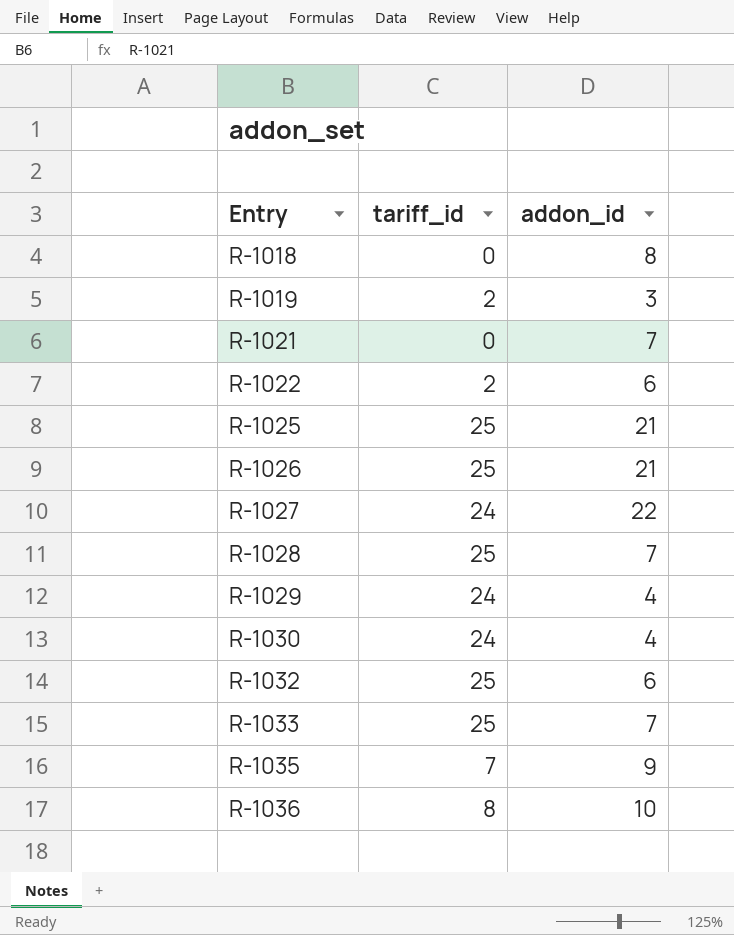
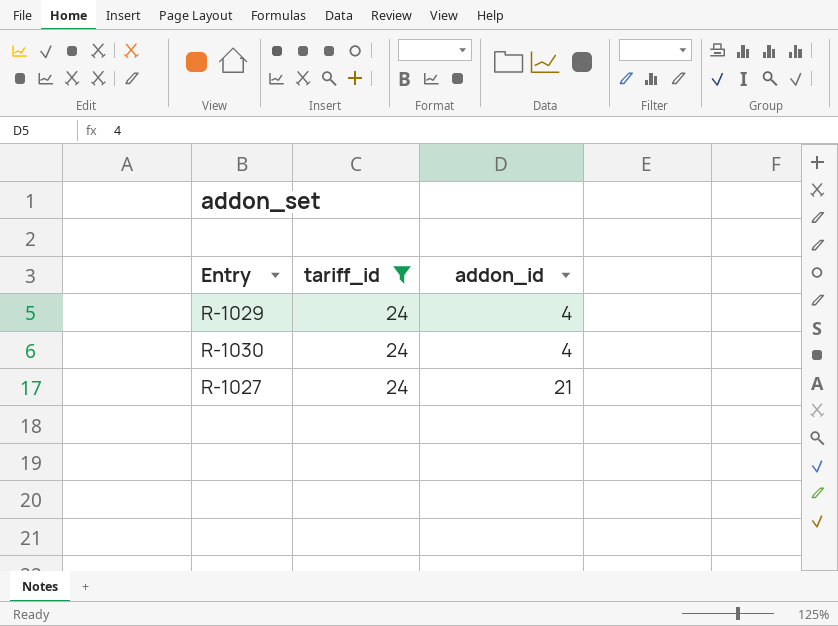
filter: none -> tariff_id = 24
row order: Entry ascending -> addon_id ascending
R-1027 | addon_id: 22 -> 21

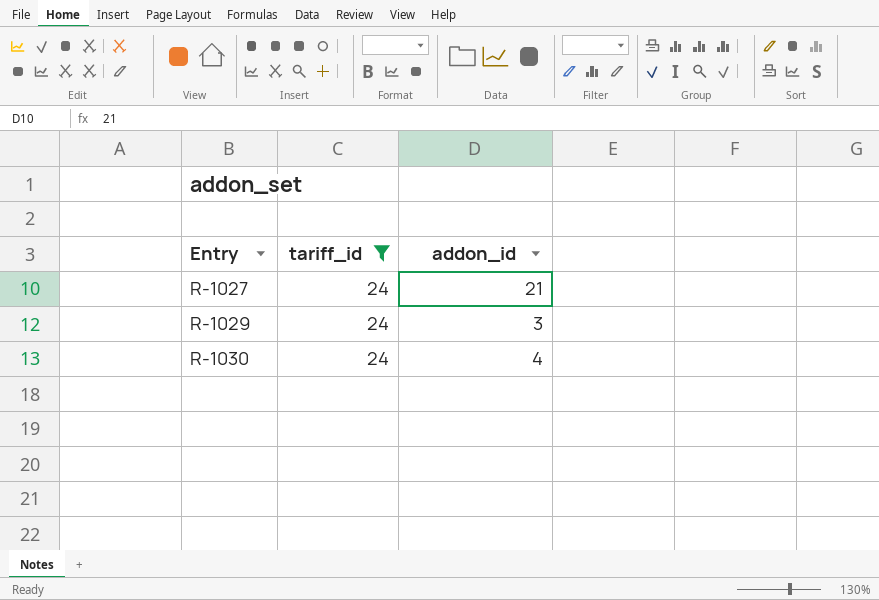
row order: addon_id ascending -> Entry ascending
R-1029 | addon_id: 4 -> 3

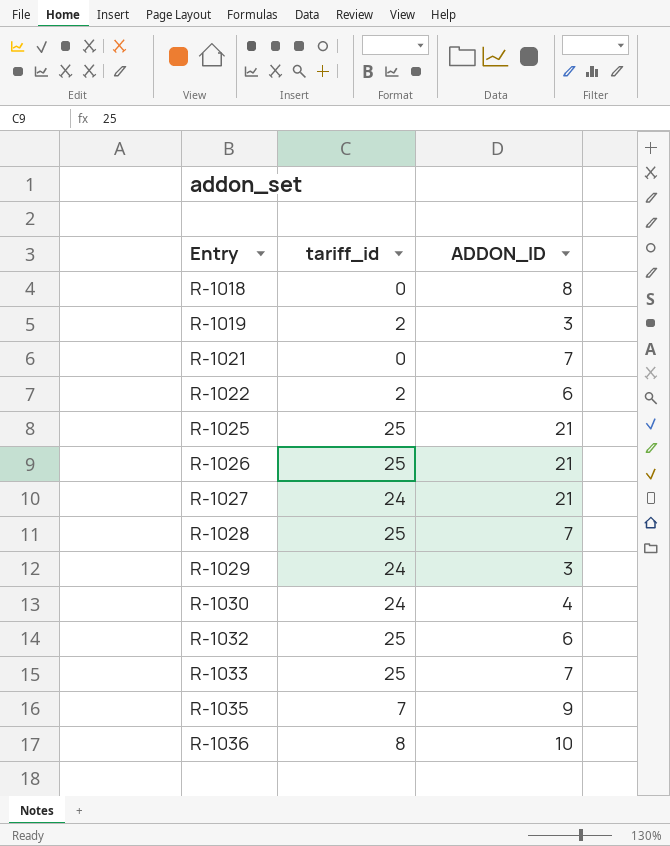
filter: tariff_id = 24 -> none
column name: addon_id -> ADDON_ID

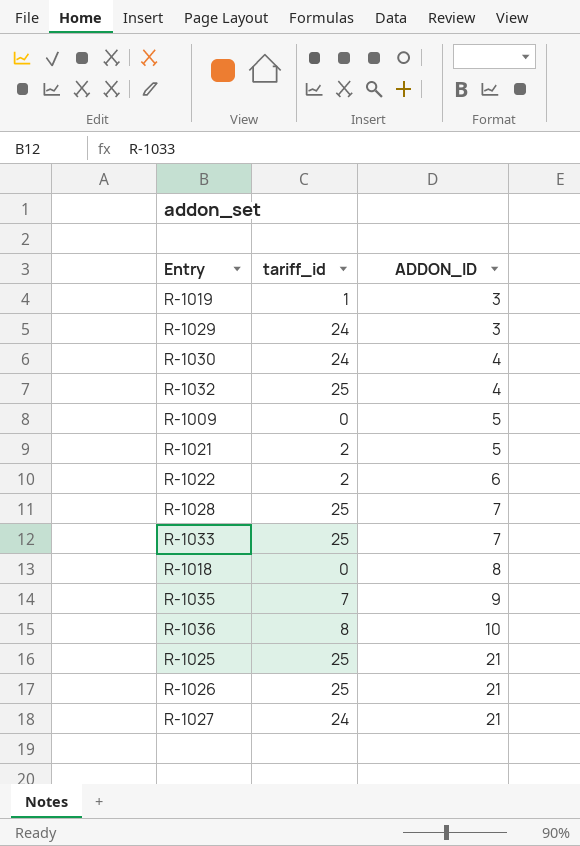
row order: Entry ascending -> ADDON_ID ascending
R-1019 | tariff_id: 2 -> 1
R-1032 | ADDON_ID: 6 -> 4
row R-1009: none -> 0 | 5
R-1021 | tariff_id: 0 -> 2
R-1021 | ADDON_ID: 7 -> 5

